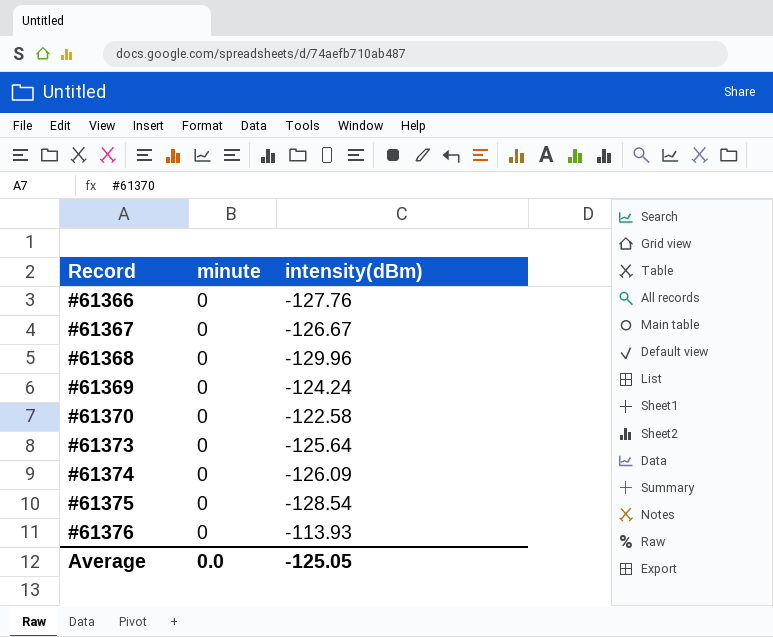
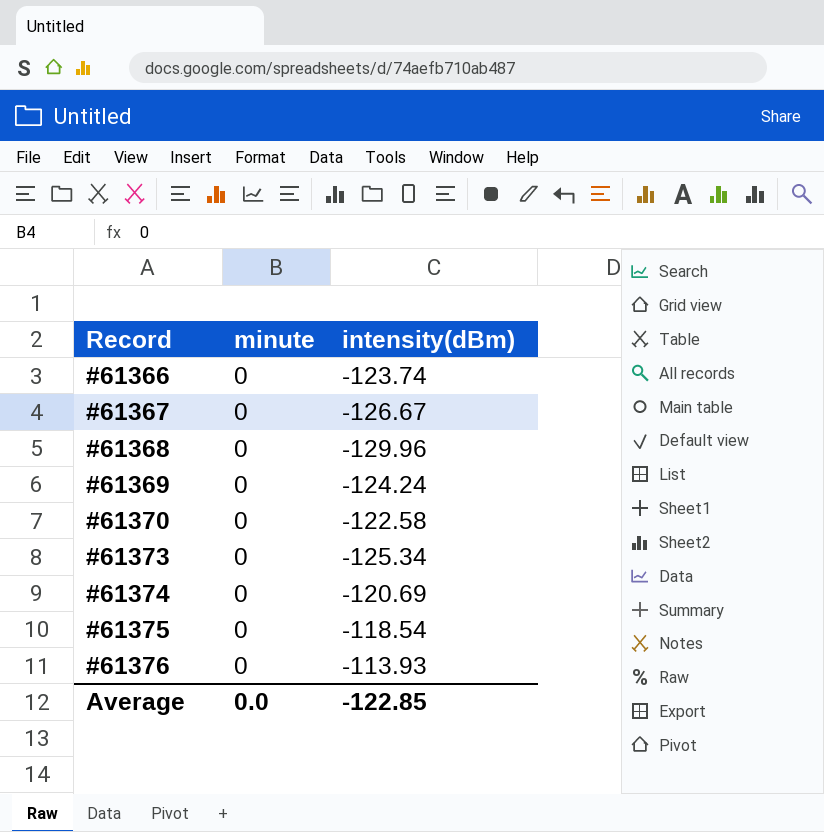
#61366 | intensity(dBm): -127.76 -> -123.74
#61373 | intensity(dBm): -125.64 -> -125.34
#61374 | intensity(dBm): -126.09 -> -120.69
#61375 | intensity(dBm): -128.54 -> -118.54
Average | intensity(dBm): -125.05 -> -122.85

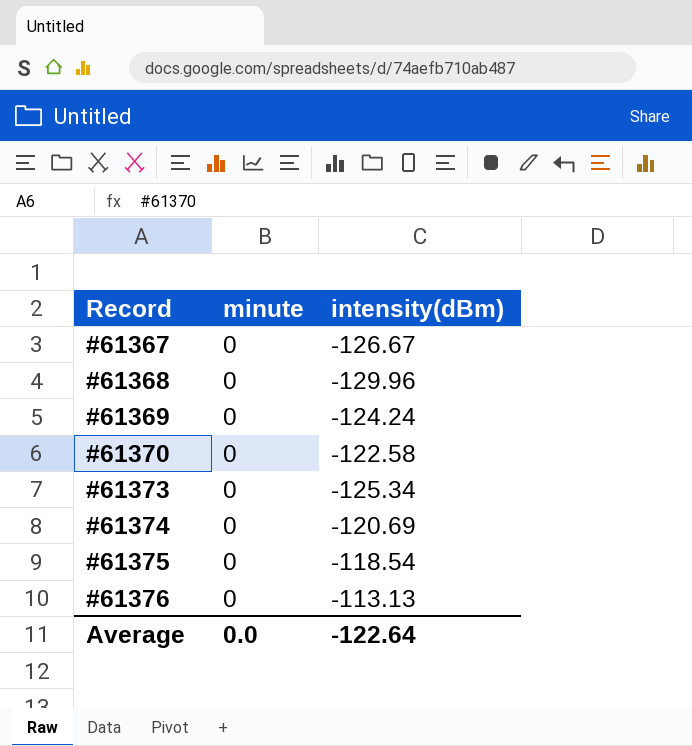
row #61366: 0 | -123.74 -> none
#61376 | intensity(dBm): -113.93 -> -113.13
Average | intensity(dBm): -122.85 -> -122.64

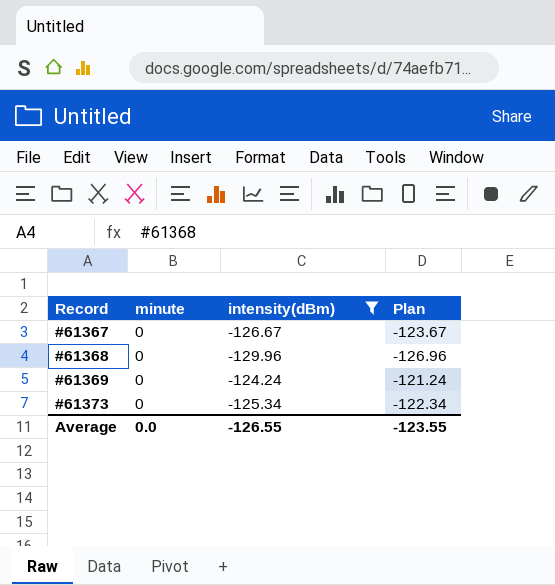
filter: none -> intensity(dBm) <= -124.24
column Plan | formula: none -> [intensity(dBm)] + 3
Average | intensity(dBm): -122.64 -> -126.55

